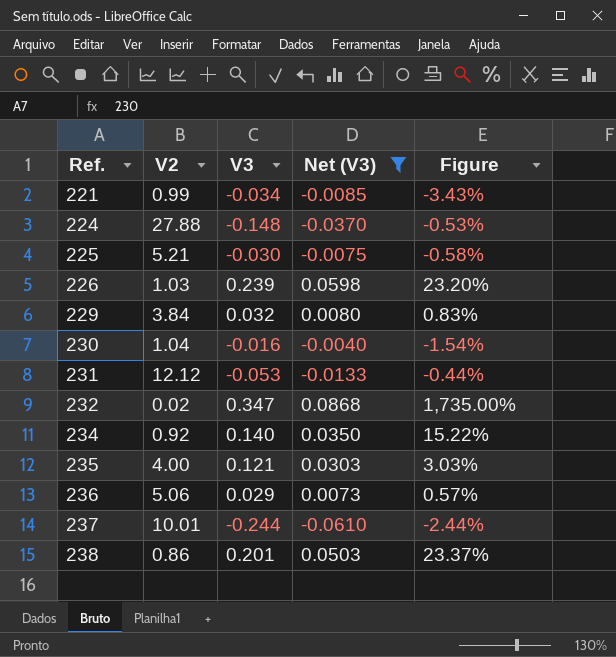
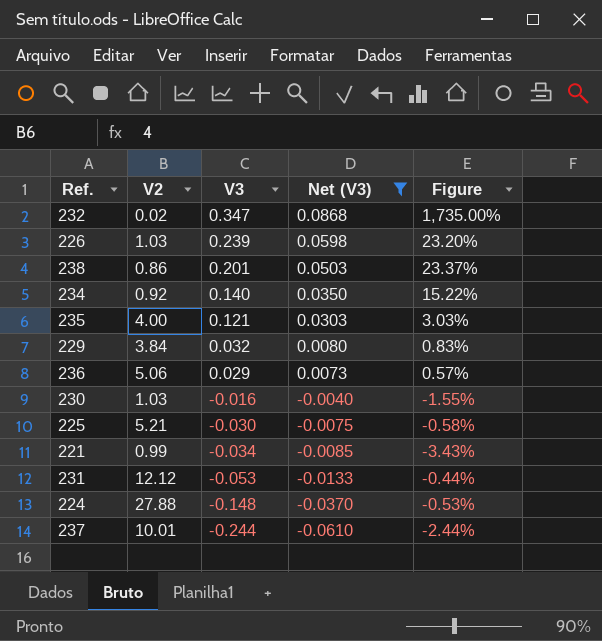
row order: Ref. ascending -> V3 descending
230 | V2: 1.04 -> 1.03
230 | Figure: -1.54% -> -1.55%

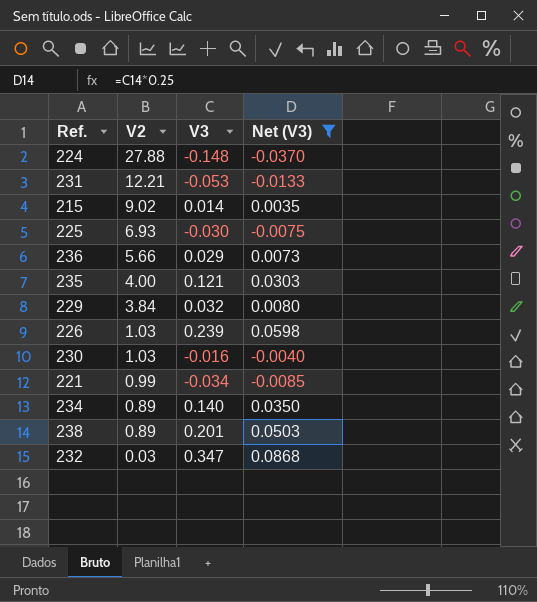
row order: V3 descending -> V2 descending
column Figure | formula: [V3] / [V2] -> none
row 237: 10.01 | -0.244 | -0.0610 | -2.44% -> none
231 | V2: 12.12 -> 12.21
row 215: none -> 9.02 | 0.014 | 0.0035
225 | V2: 5.21 -> 6.93
236 | V2: 5.06 -> 5.66
234 | V2: 0.92 -> 0.89
238 | V2: 0.86 -> 0.89
232 | V2: 0.02 -> 0.03

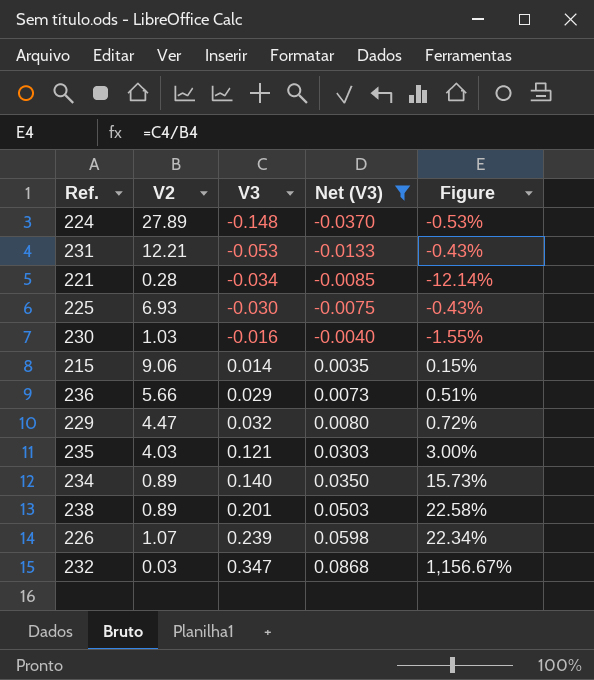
row order: V2 descending -> V3 ascending
column Figure | formula: none -> [V3] / [V2]
224 | V2: 27.88 -> 27.89
221 | V2: 0.99 -> 0.28
215 | V2: 9.02 -> 9.06
229 | V2: 3.84 -> 4.47
235 | V2: 4.00 -> 4.03
226 | V2: 1.03 -> 1.07

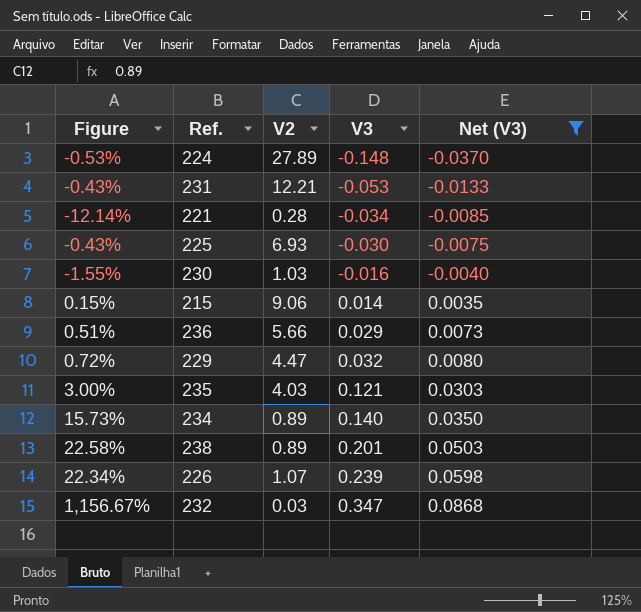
column Figure | position: 5 -> 1

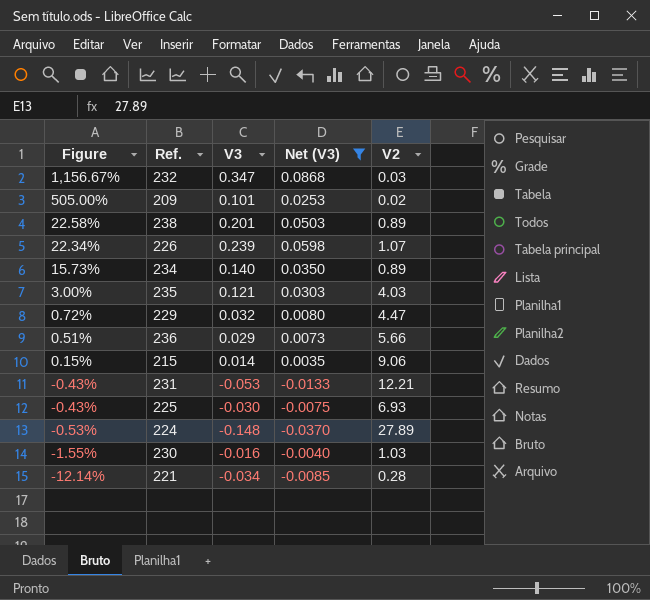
row order: V3 ascending -> Figure descending
column V2 | position: 3 -> 5
row 209: none -> 505.00% | 0.101 | 0.0253 | 0.02

